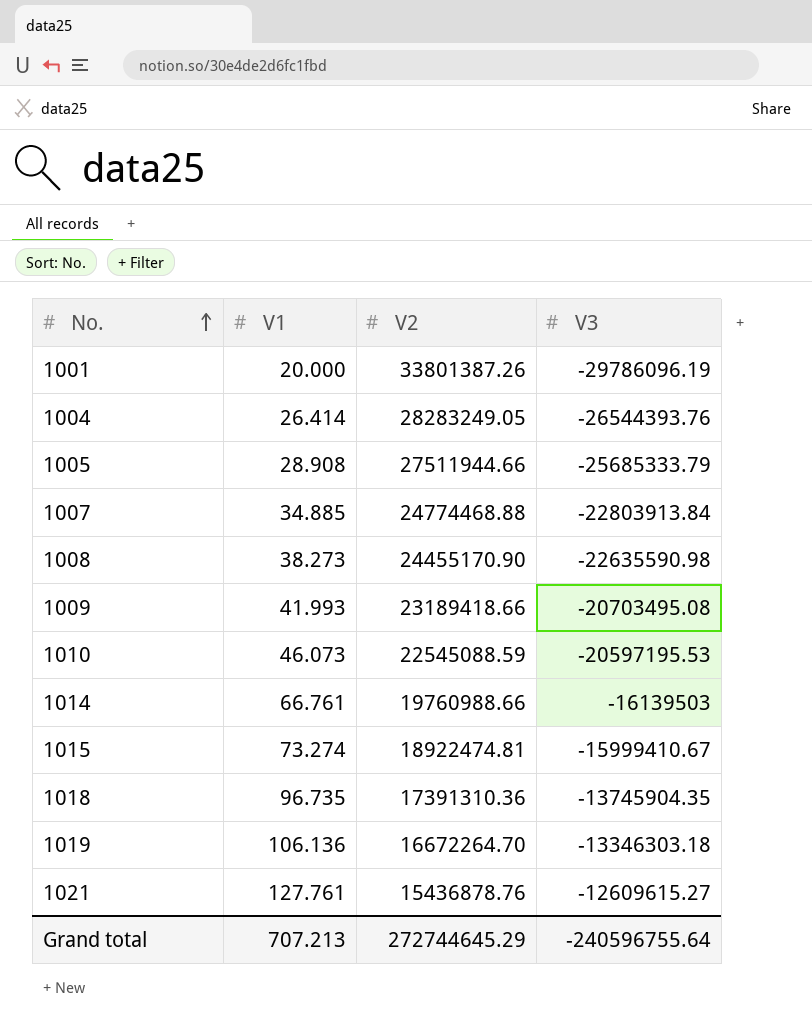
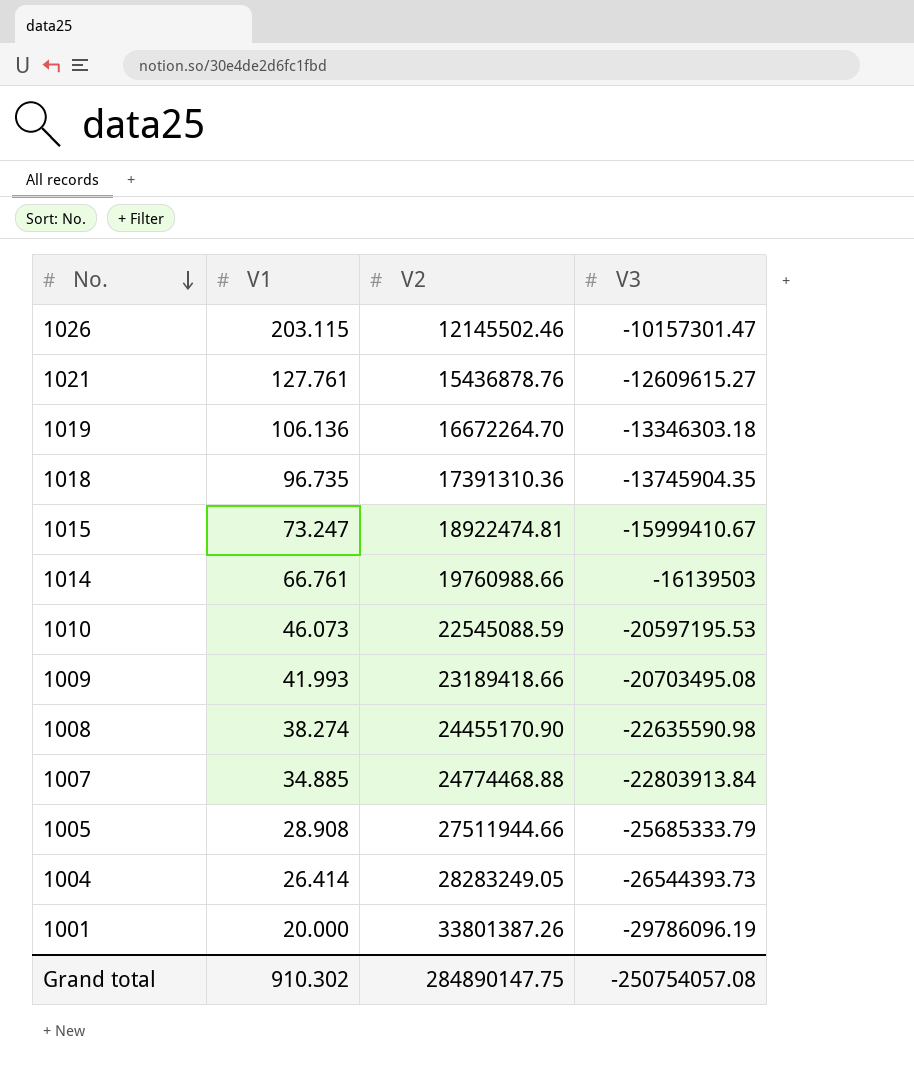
row order: No. ascending -> No. descending
row 1026: none -> 203.115 | 12145502.46 | -10157301.47
1015 | V1: 73.274 -> 73.247
1008 | V1: 38.273 -> 38.274
1004 | V3: -26544393.76 -> -26544393.73
Grand total | V1: 707.213 -> 910.302
Grand total | V2: 272744645.29 -> 284890147.75
Grand total | V3: -240596755.64 -> -250754057.08

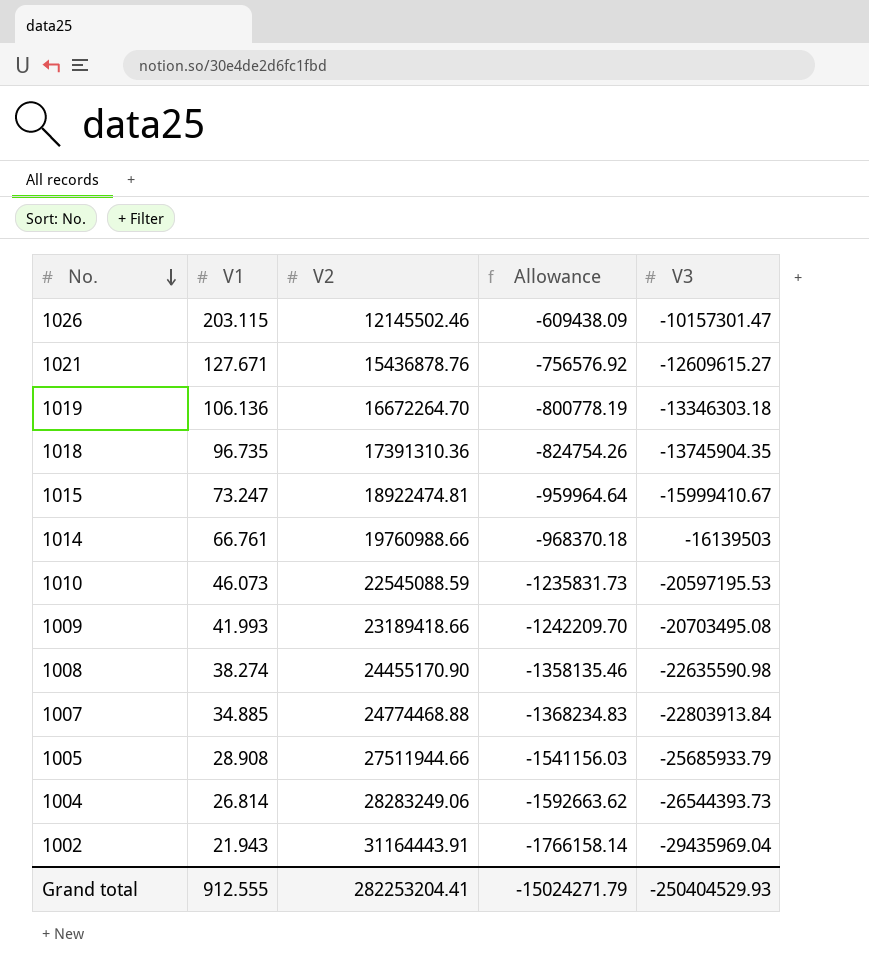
column Allowance | formula: none -> [V3] * 0.06
row 1001: 20.000 | 33801387.26 | -29786096.19 -> none
1021 | V1: 127.761 -> 127.671
1005 | V3: -25685333.79 -> -25685933.79
1004 | V1: 26.414 -> 26.814
1004 | V2: 28283249.05 -> 28283249.06
row 1002: none -> 21.943 | 31164443.91 | -1766158.14 | -29435969.04
Grand total | V1: 910.302 -> 912.555
Grand total | V2: 284890147.75 -> 282253204.41
Grand total | V3: -250754057.08 -> -250404529.93

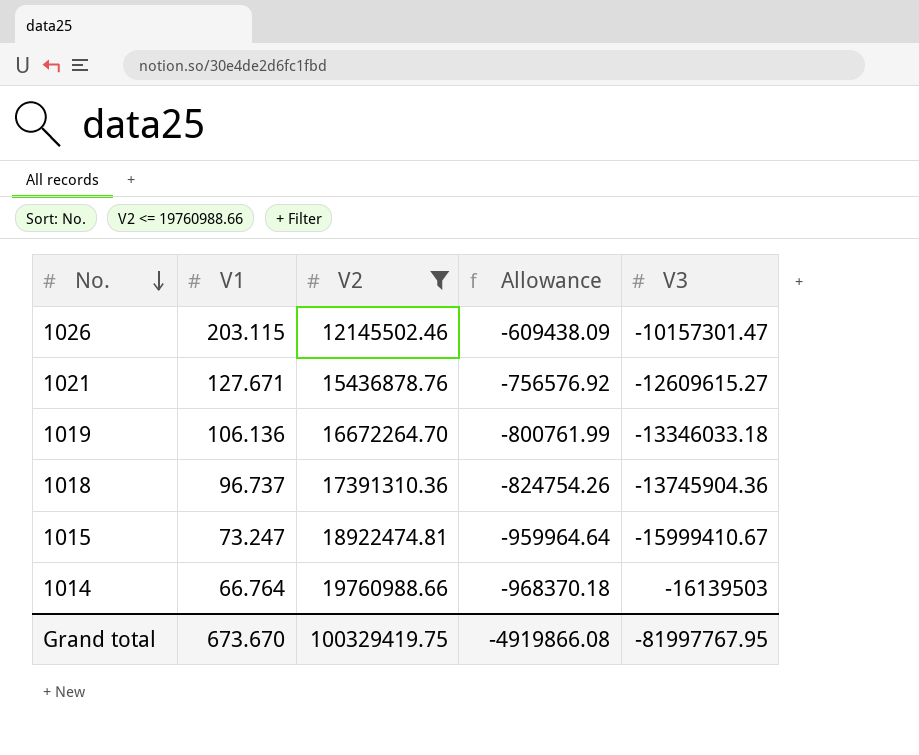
filter: none -> V2 <= 19760988.66
1019 | Allowance: -800778.19 -> -800761.99
1019 | V3: -13346303.18 -> -13346033.18
1018 | V1: 96.735 -> 96.737
1018 | V3: -13745904.35 -> -13745904.36
1014 | V1: 66.761 -> 66.764
Grand total | V1: 912.555 -> 673.670
Grand total | V2: 282253204.41 -> 100329419.75
Grand total | Allowance: -15024271.79 -> -4919866.08
Grand total | V3: -250404529.93 -> -81997767.95

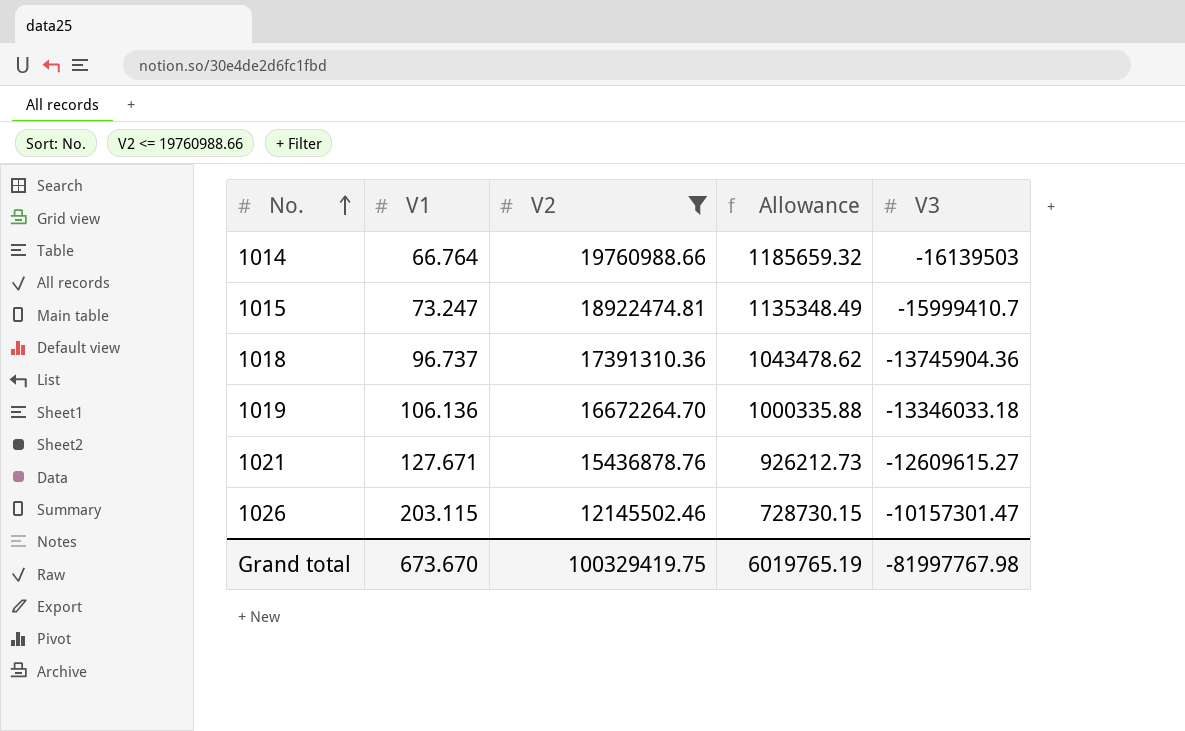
row order: No. descending -> No. ascending
column Allowance | formula: [V3] * 0.06 -> [V2] * 0.06
1015 | V3: -15999410.67 -> -15999410.7
Grand total | Allowance: -4919866.08 -> 6019765.19
Grand total | V3: -81997767.95 -> -81997767.98

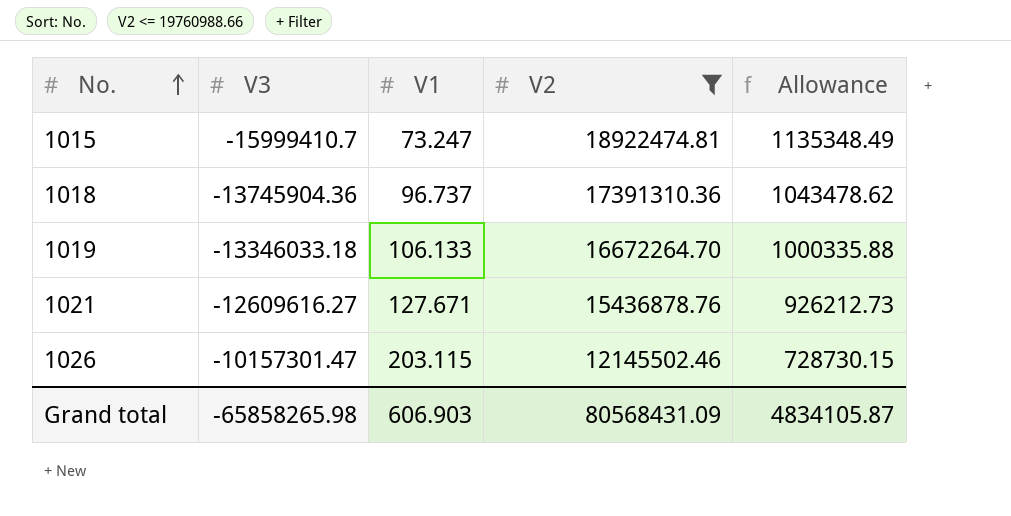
column V3 | position: 5 -> 2
row 1014: 66.764 | 19760988.66 | 1185659.32 | -16139503 -> none
1019 | V1: 106.136 -> 106.133
1021 | V3: -12609615.27 -> -12609616.27
Grand total | V3: -81997767.98 -> -65858265.98
Grand total | V1: 673.670 -> 606.903
Grand total | V2: 100329419.75 -> 80568431.09
Grand total | Allowance: 6019765.19 -> 4834105.87

